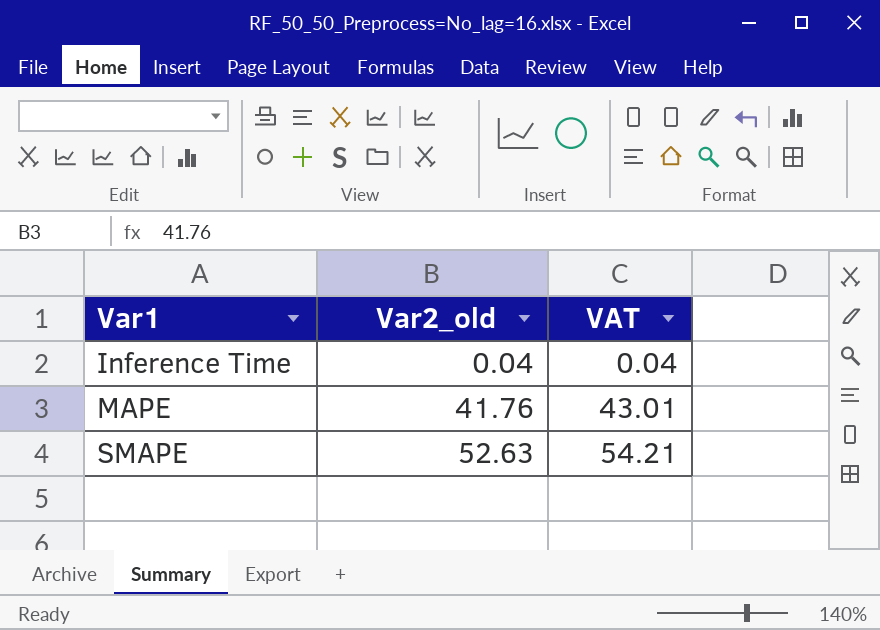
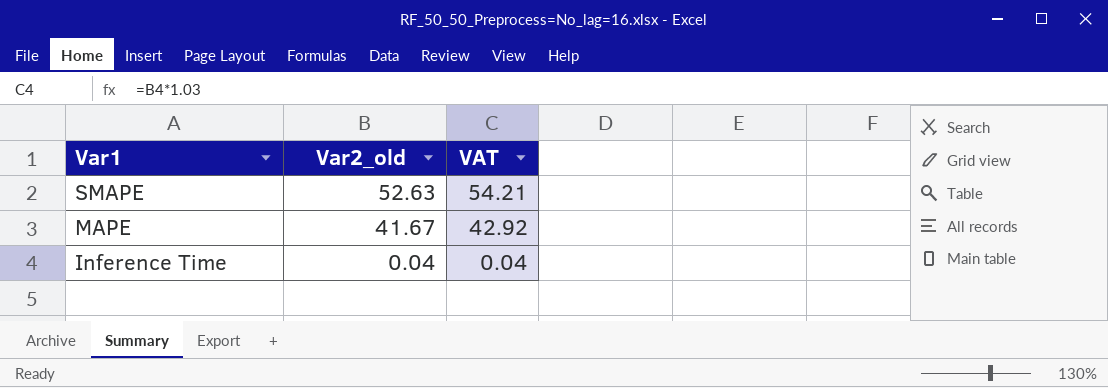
row order: Var1 ascending -> Var1 descending
MAPE | Var2_old: 41.76 -> 41.67
MAPE | VAT: 43.01 -> 42.92

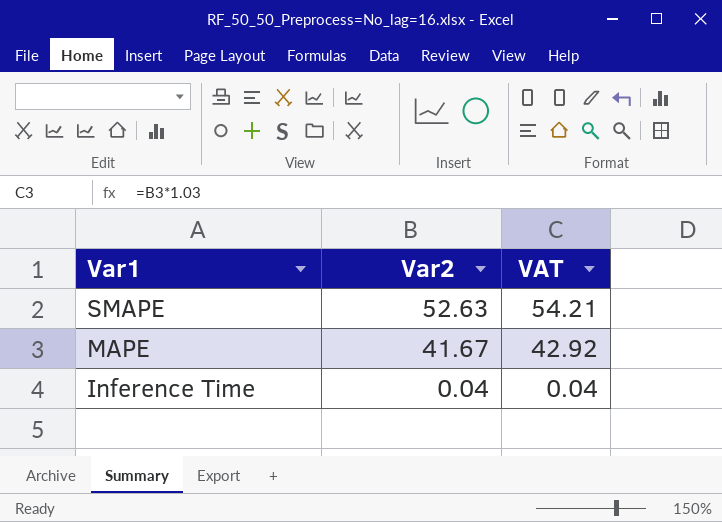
column name: Var2_old -> Var2

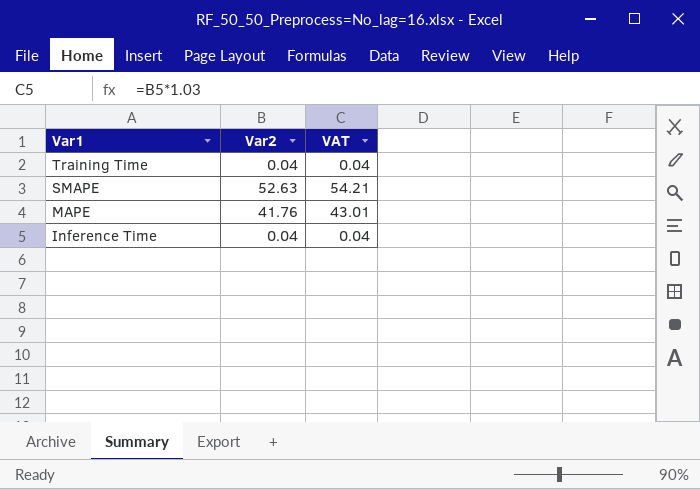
row Training Time: none -> 0.04 | 0.04
MAPE | Var2: 41.67 -> 41.76
MAPE | VAT: 42.92 -> 43.01

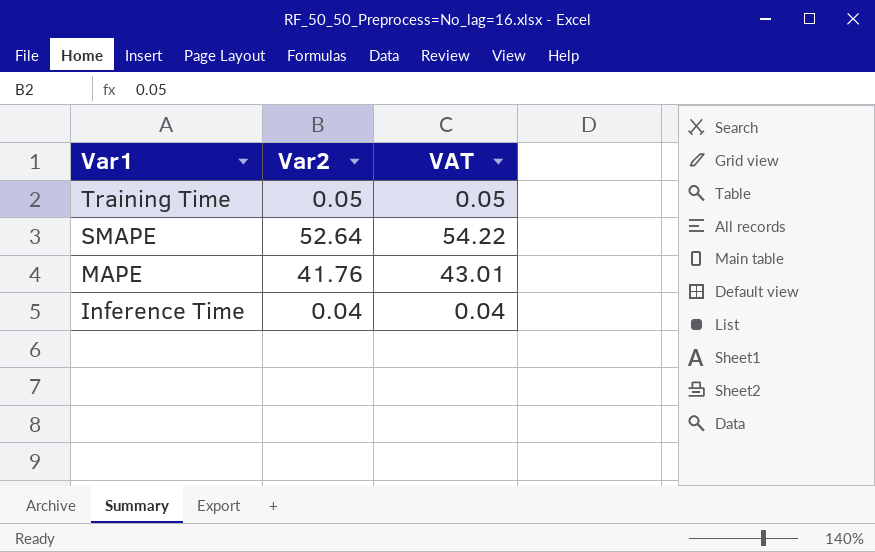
Training Time | Var2: 0.04 -> 0.05
Training Time | VAT: 0.04 -> 0.05
SMAPE | Var2: 52.63 -> 52.64
SMAPE | VAT: 54.21 -> 54.22

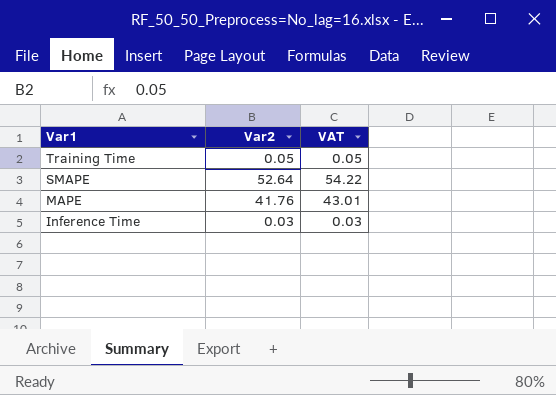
Inference Time | Var2: 0.04 -> 0.03
Inference Time | VAT: 0.04 -> 0.03

